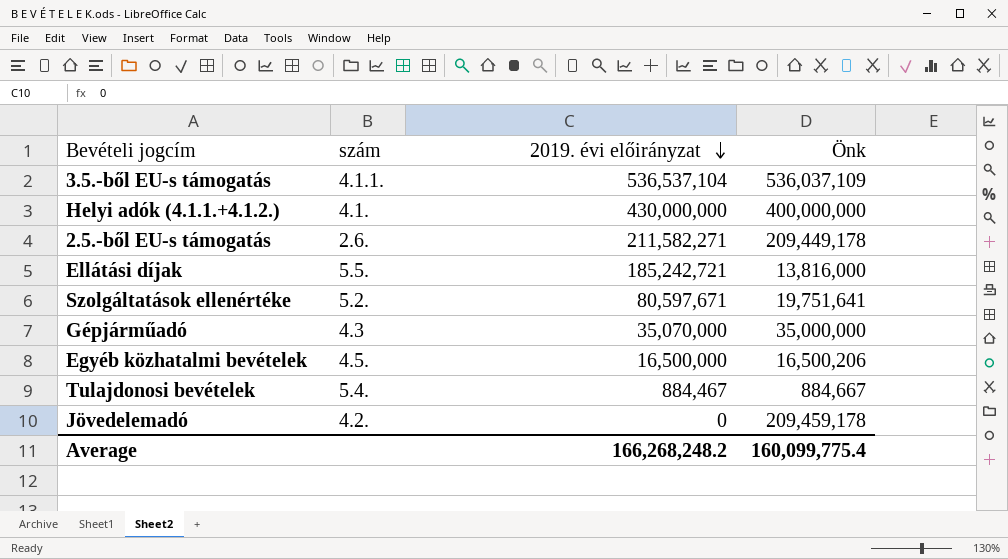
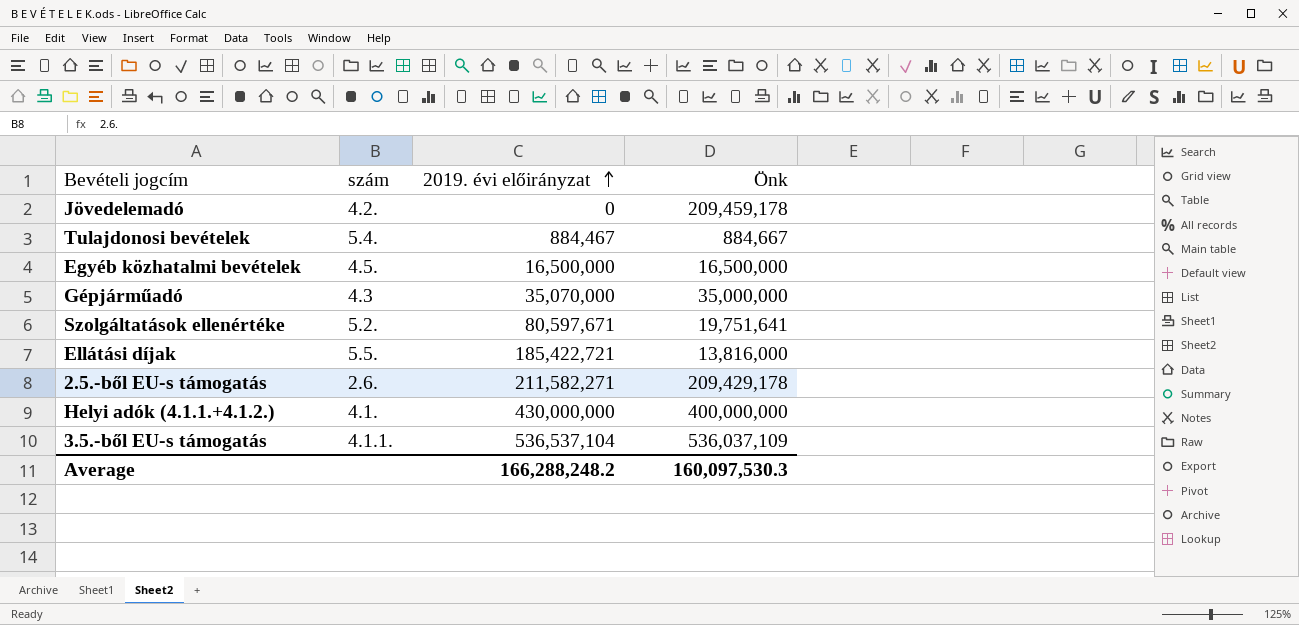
row order: 2019. évi előirányzat descending -> 2019. évi előirányzat ascending
Egyéb közhatalmi bevételek | Önk: 16,500,206 -> 16,500,000
Ellátási díjak | 2019. évi előirányzat: 185,242,721 -> 185,422,721
2.5.-ből EU-s támogatás | Önk: 209,449,178 -> 209,429,178
Average | 2019. évi előirányzat: 166,268,248.2 -> 166,288,248.2
Average | Önk: 160,099,775.4 -> 160,097,530.3

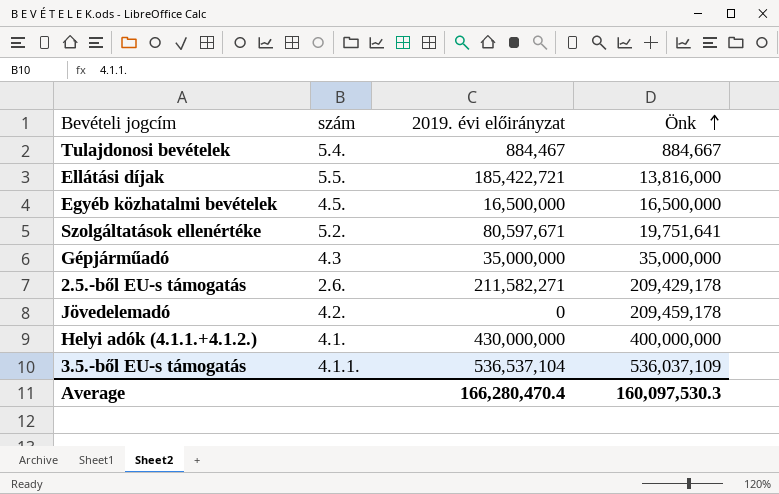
row order: 2019. évi előirányzat ascending -> Önk ascending
Gépjárműadó | 2019. évi előirányzat: 35,070,000 -> 35,000,000
Average | 2019. évi előirányzat: 166,288,248.2 -> 166,280,470.4

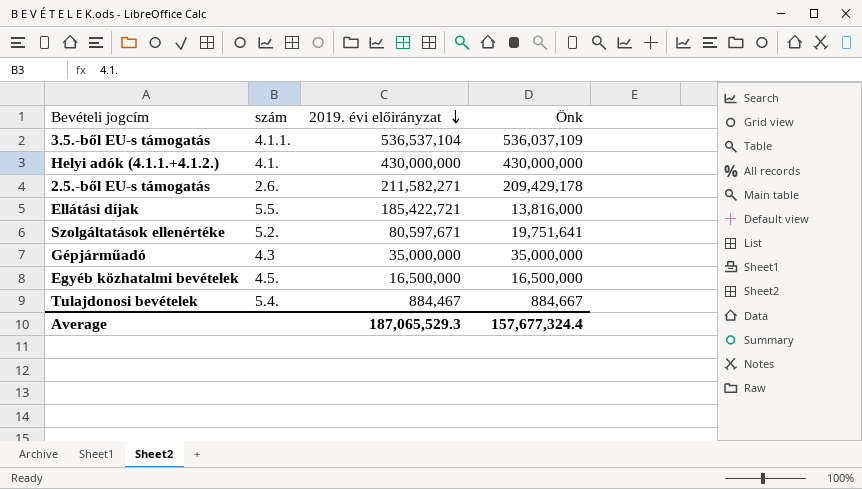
row order: Önk ascending -> 2019. évi előirányzat descending
row Jövedelemadó: 4.2. | 0 | 209,459,178 -> none
Helyi adók (4.1.1.+4.1.2.) | Önk: 400,000,000 -> 430,000,000
Average | 2019. évi előirányzat: 166,280,470.4 -> 187,065,529.3
Average | Önk: 160,097,530.3 -> 157,677,324.4

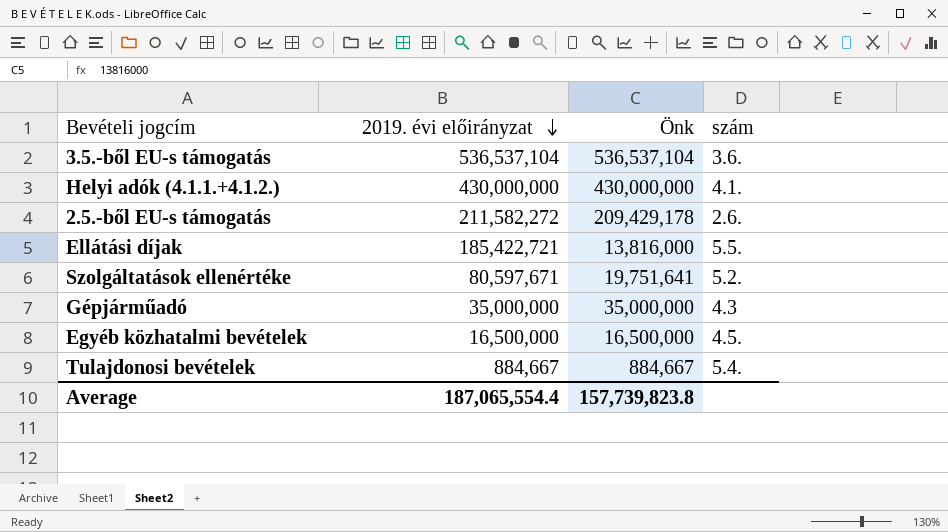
column szám | position: 2 -> 4
3.5.-ből EU-s támogatás | Önk: 536,037,109 -> 536,537,104
3.5.-ből EU-s támogatás | szám: 4.1.1. -> 3.6.
2.5.-ből EU-s támogatás | 2019. évi előirányzat: 211,582,271 -> 211,582,272
Tulajdonosi bevételek | 2019. évi előirányzat: 884,467 -> 884,667
Average | 2019. évi előirányzat: 187,065,529.3 -> 187,065,554.4
Average | Önk: 157,677,324.4 -> 157,739,823.8

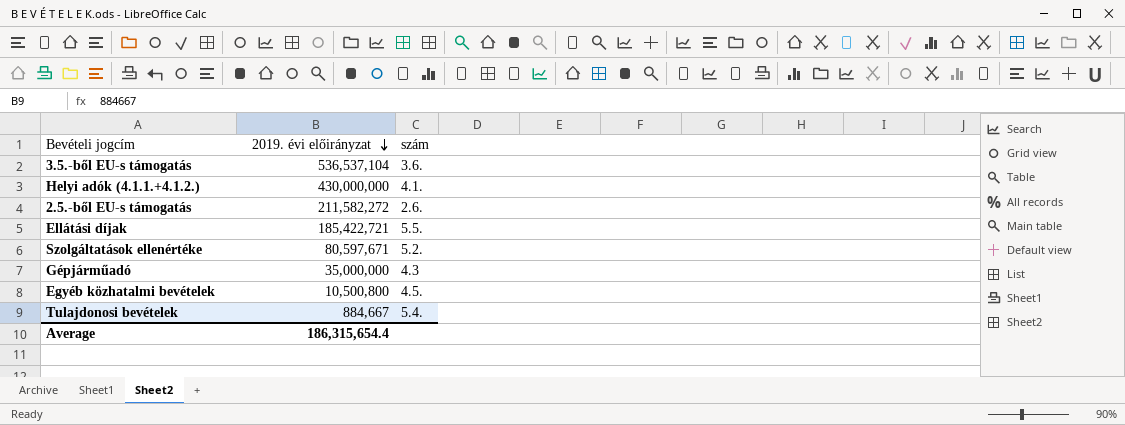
column Önk | position: 3 -> none
Egyéb közhatalmi bevételek | 2019. évi előirányzat: 16,500,000 -> 10,500,800
Average | 2019. évi előirányzat: 187,065,554.4 -> 186,315,654.4

